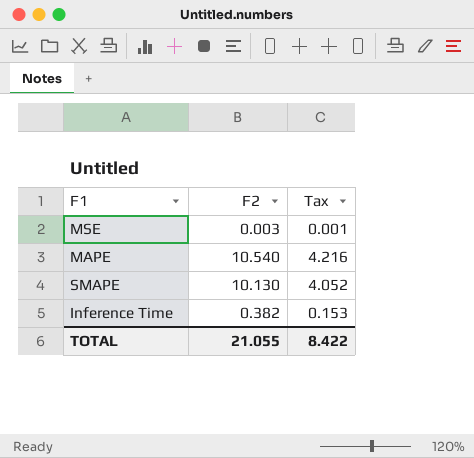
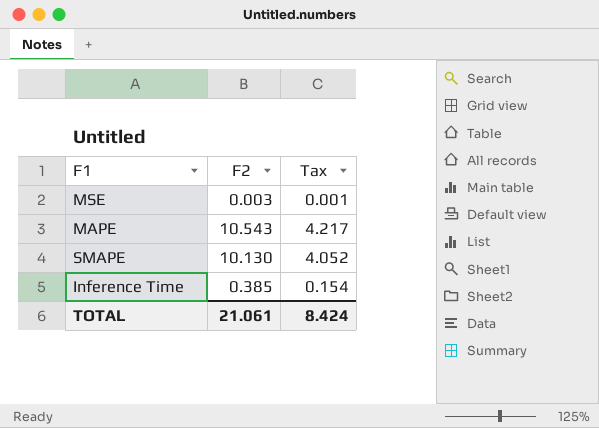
MAPE | F2: 10.540 -> 10.543
MAPE | Tax: 4.216 -> 4.217
Inference Time | F2: 0.382 -> 0.385
Inference Time | Tax: 0.153 -> 0.154
TOTAL | F2: 21.055 -> 21.061
TOTAL | Tax: 8.422 -> 8.424

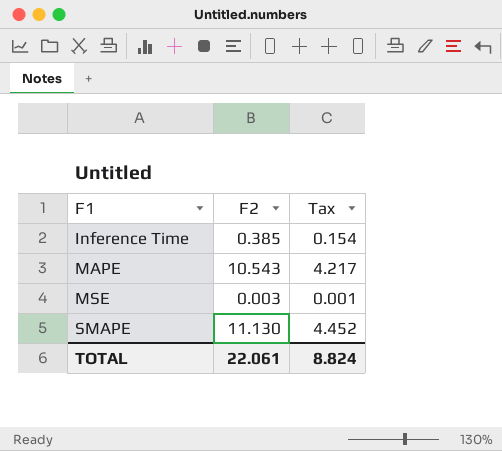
row order: none -> F1 ascending
SMAPE | F2: 10.130 -> 11.130
SMAPE | Tax: 4.052 -> 4.452
TOTAL | F2: 21.061 -> 22.061
TOTAL | Tax: 8.424 -> 8.824

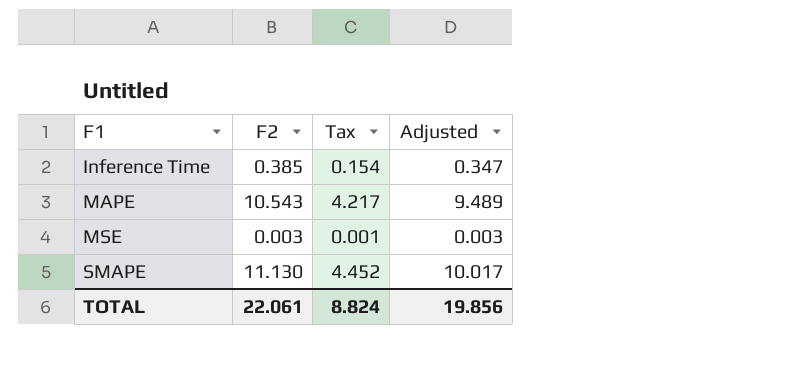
column Adjusted | formula: none -> [F2] * 0.9

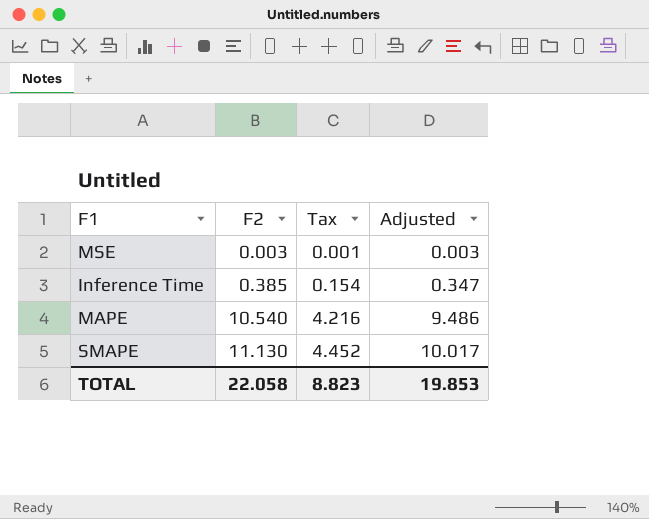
row order: F1 ascending -> F2 ascending
MAPE | F2: 10.543 -> 10.540
MAPE | Tax: 4.217 -> 4.216
MAPE | Adjusted: 9.489 -> 9.486
TOTAL | F2: 22.061 -> 22.058
TOTAL | Tax: 8.824 -> 8.823
TOTAL | Adjusted: 19.856 -> 19.853

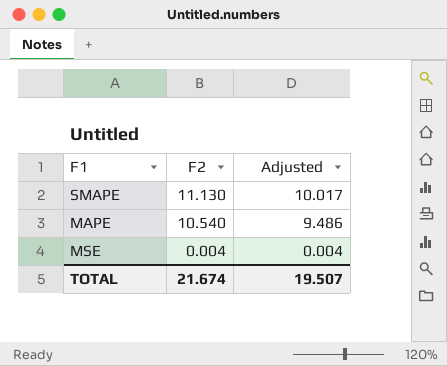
row order: F2 ascending -> F2 descending
column Tax | formula: [F2] * 0.4 -> none
row Inference Time: 0.385 | 0.154 | 0.347 -> none
MSE | F2: 0.003 -> 0.004
MSE | Adjusted: 0.003 -> 0.004
TOTAL | F2: 22.058 -> 21.674
TOTAL | Adjusted: 19.853 -> 19.507

